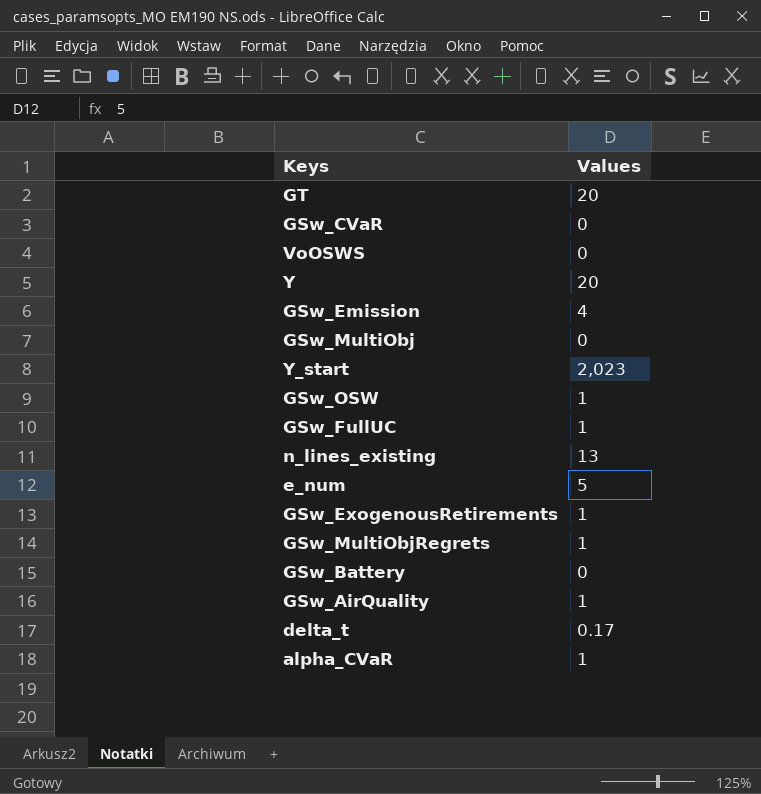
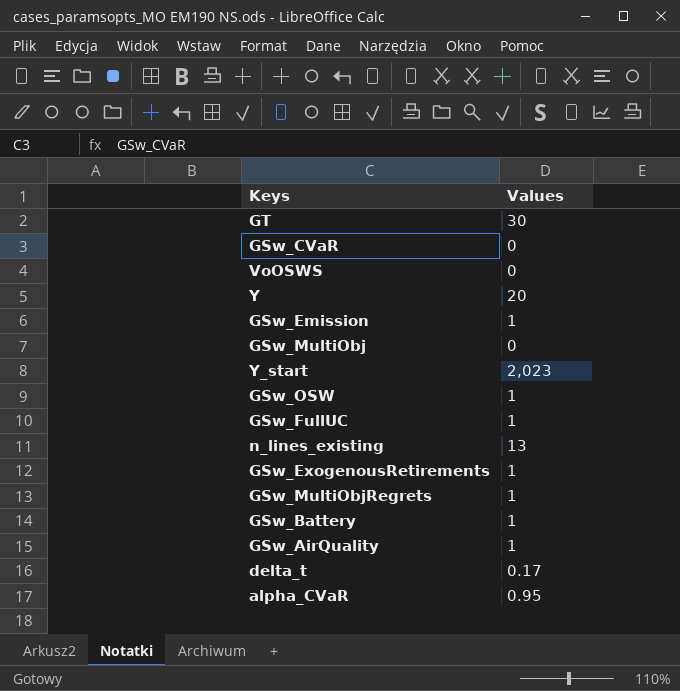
row e_num: 5 -> none
GT | Values: 20 -> 30
GSw_Emission | Values: 4 -> 1
GSw_Battery | Values: 0 -> 1
alpha_CVaR | Values: 1 -> 0.95

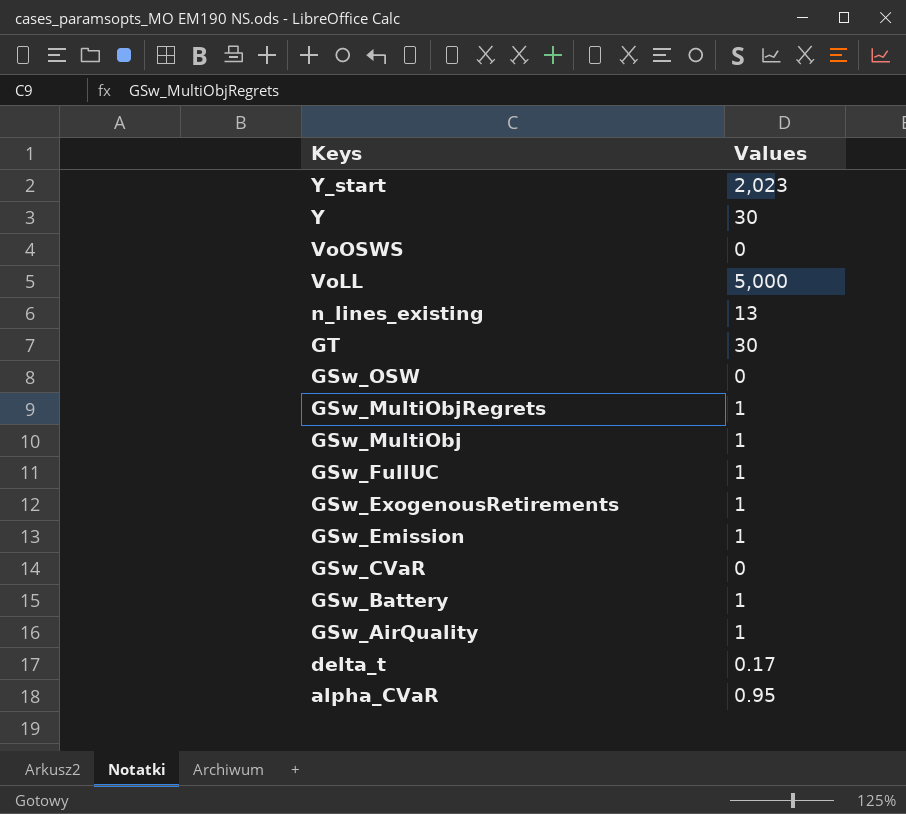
row order: none -> Keys descending
Y | Values: 20 -> 30
row VoLL: none -> 5,000
GSw_OSW | Values: 1 -> 0
GSw_MultiObj | Values: 0 -> 1

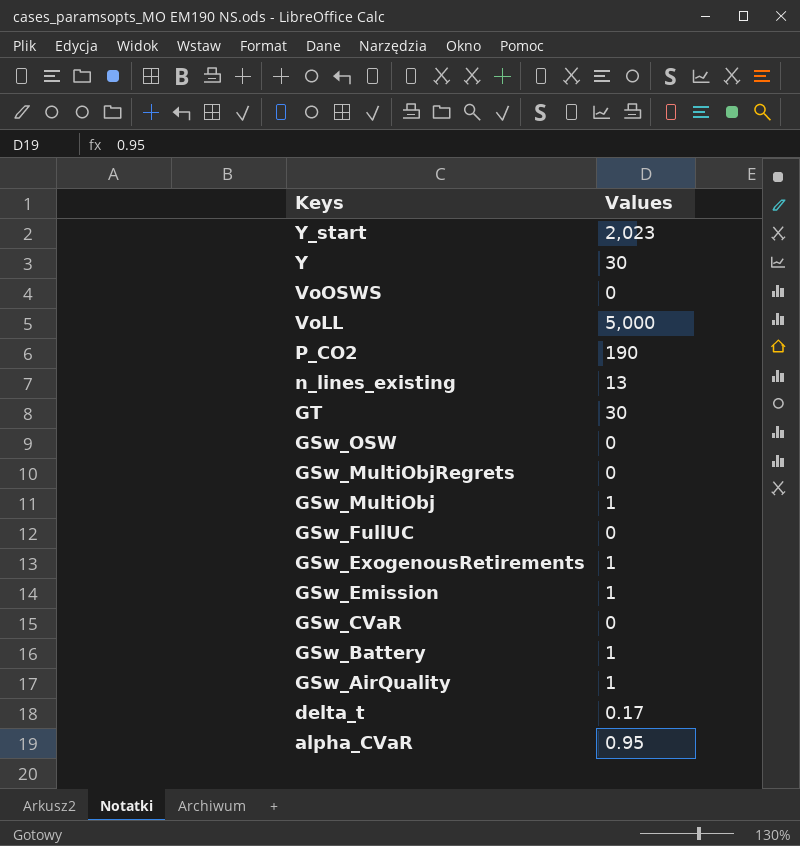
row P_CO2: none -> 190
GSw_MultiObjRegrets | Values: 1 -> 0
GSw_FullUC | Values: 1 -> 0

